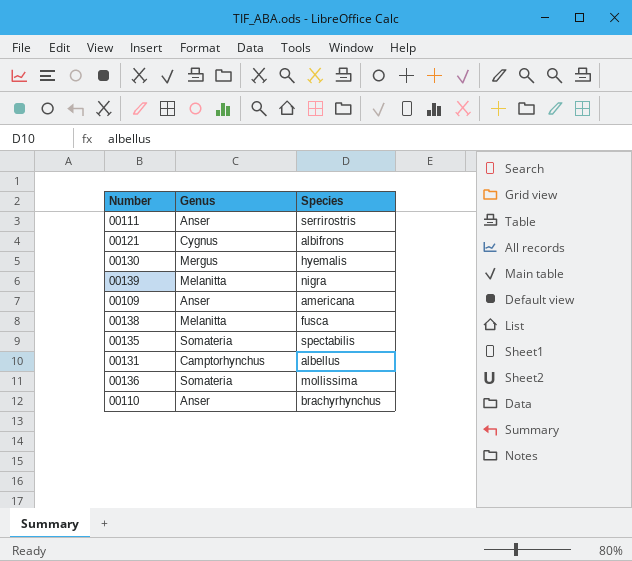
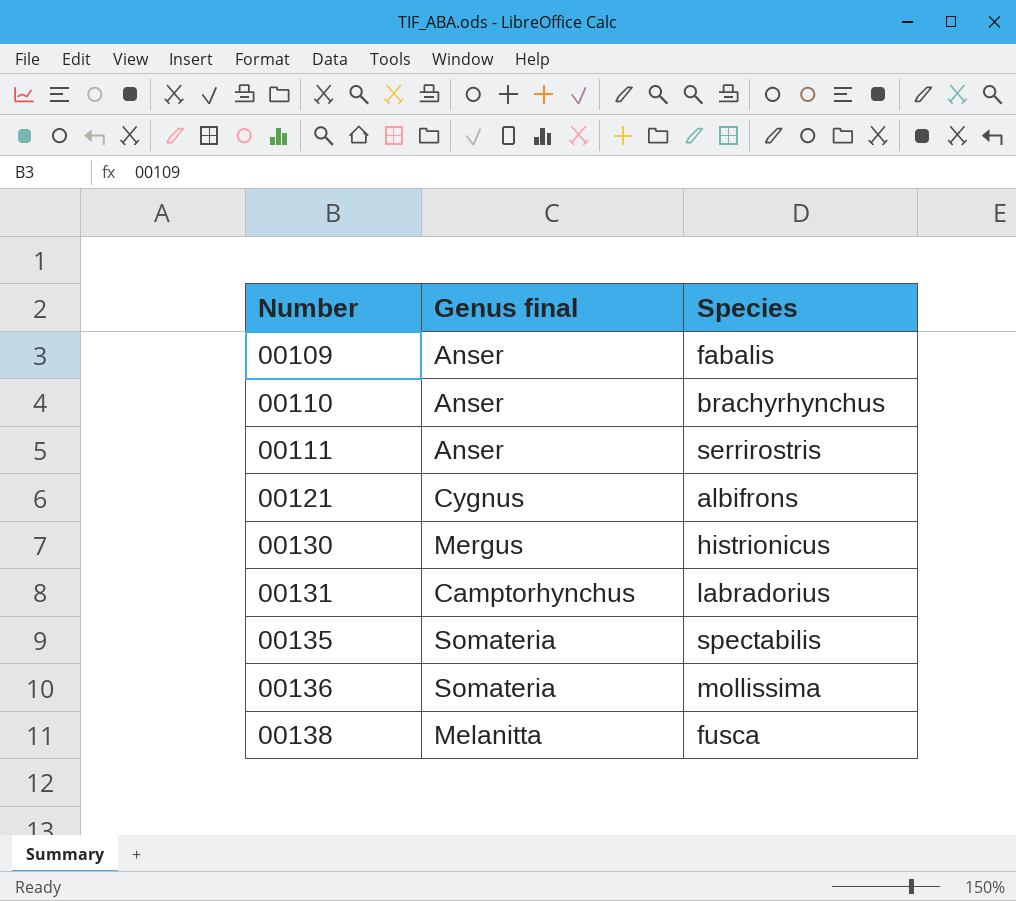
row order: none -> Number ascending
column name: Genus -> Genus final
row 00139: Melanitta | nigra -> none
00109 | Species: americana -> fabalis
00130 | Species: hyemalis -> histrionicus
00131 | Species: albellus -> labradorius

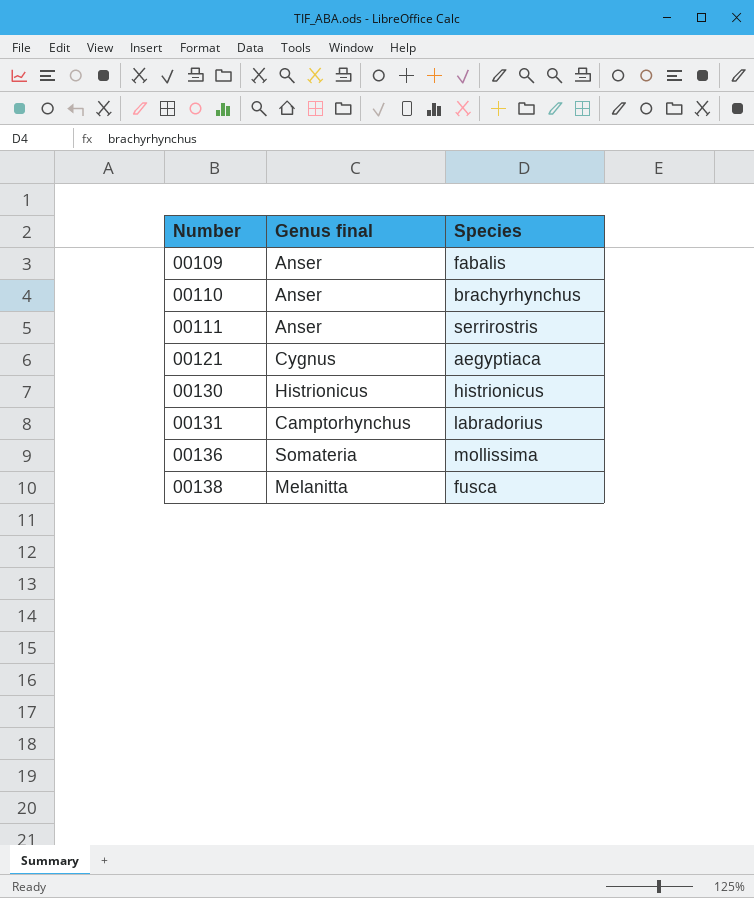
row 00135: Somateria | spectabilis -> none
00121 | Species: albifrons -> aegyptiaca
00130 | Genus final: Mergus -> Histrionicus

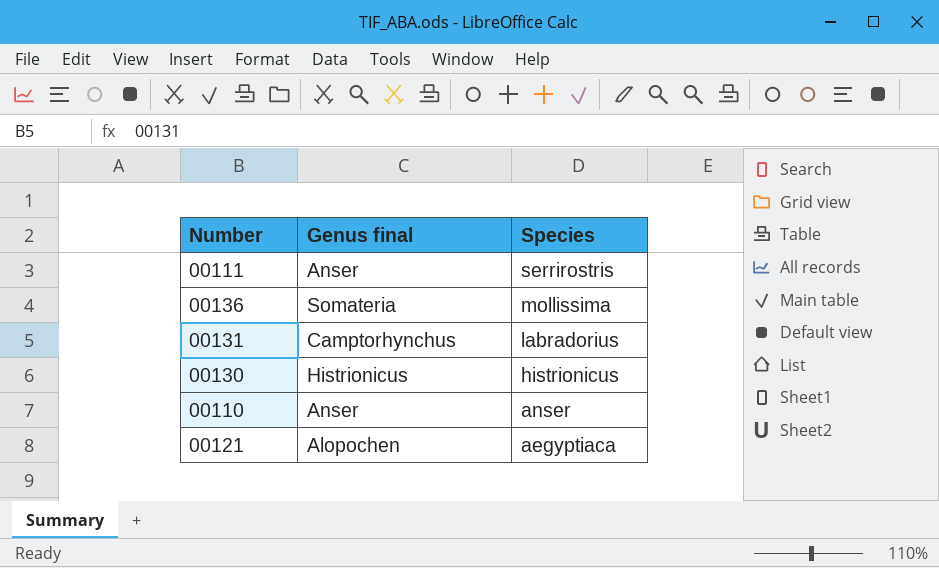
row order: Number ascending -> Species descending
row 00109: Anser | fabalis -> none
row 00138: Melanitta | fusca -> none
00110 | Species: brachyrhynchus -> anser
00121 | Genus final: Cygnus -> Alopochen

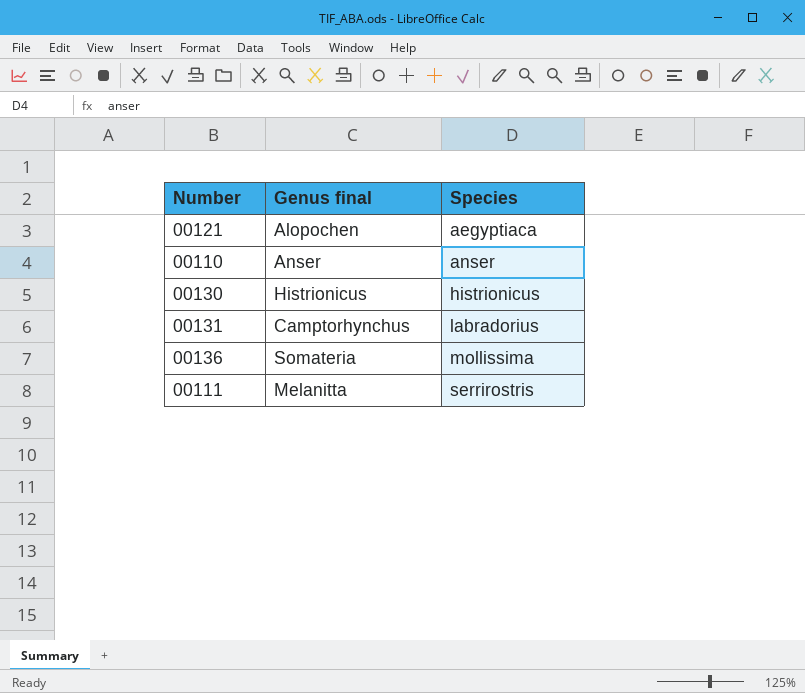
row order: Species descending -> Species ascending
00111 | Genus final: Anser -> Melanitta

